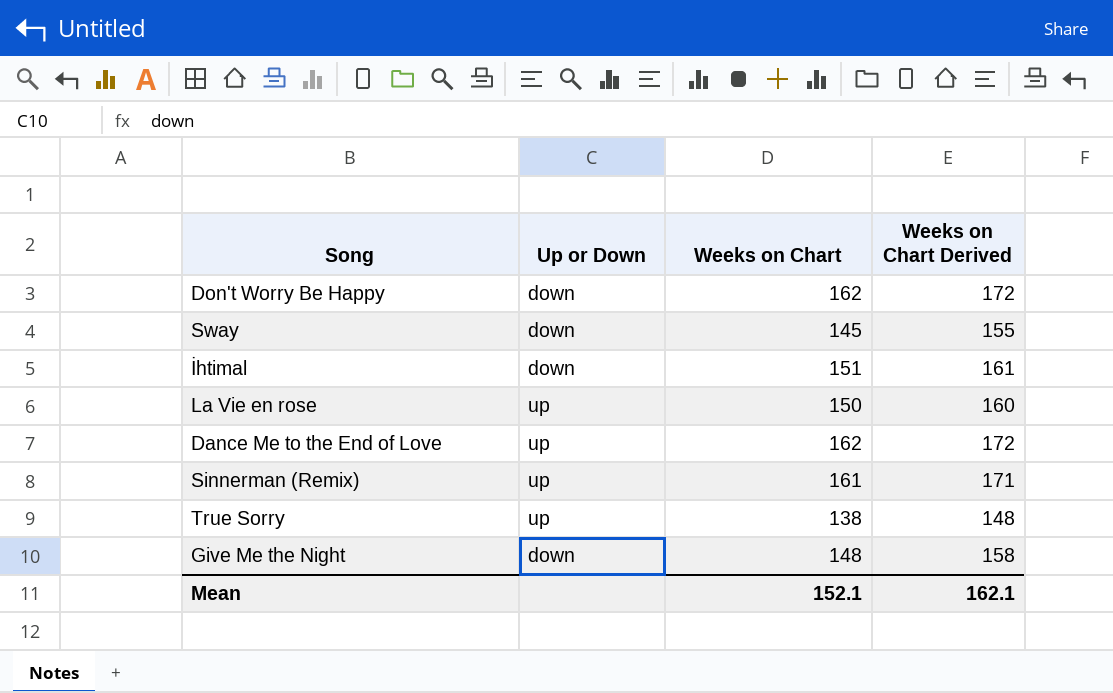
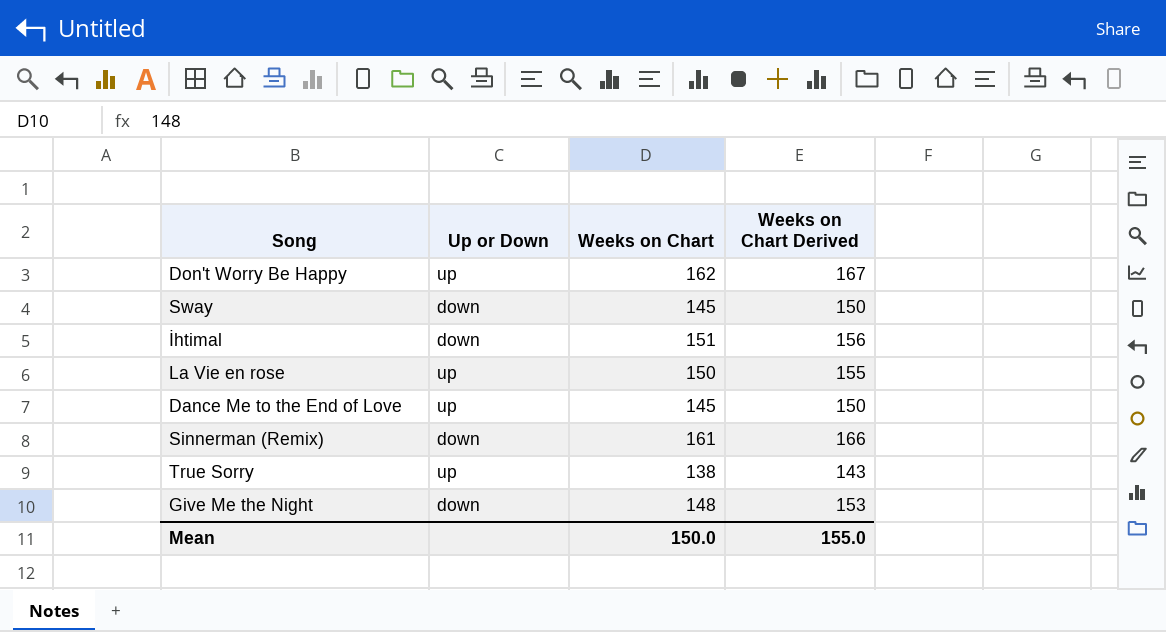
column Weeks on Chart Derived | formula: [Weeks on Chart] + 10 -> [Weeks on Chart] + 5
Don't Worry Be Happy | Up or Down: down -> up
Dance Me to the End of Love | Weeks on Chart: 162 -> 145
Sinnerman (Remix) | Up or Down: up -> down
Mean | Weeks on Chart: 152.1 -> 150.0
Mean | Weeks on Chart Derived: 162.1 -> 155.0

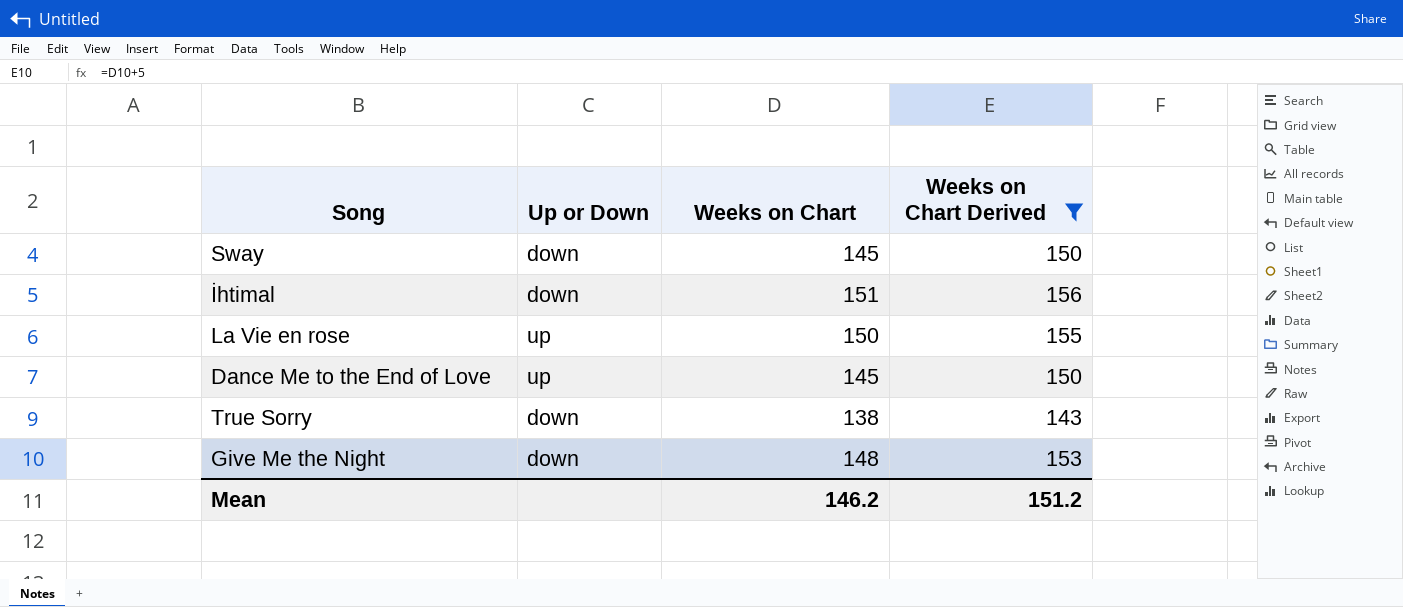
filter: none -> Weeks on Chart Derived <= 156
True Sorry | Up or Down: up -> down
Mean | Weeks on Chart: 150.0 -> 146.2
Mean | Weeks on Chart Derived: 155.0 -> 151.2

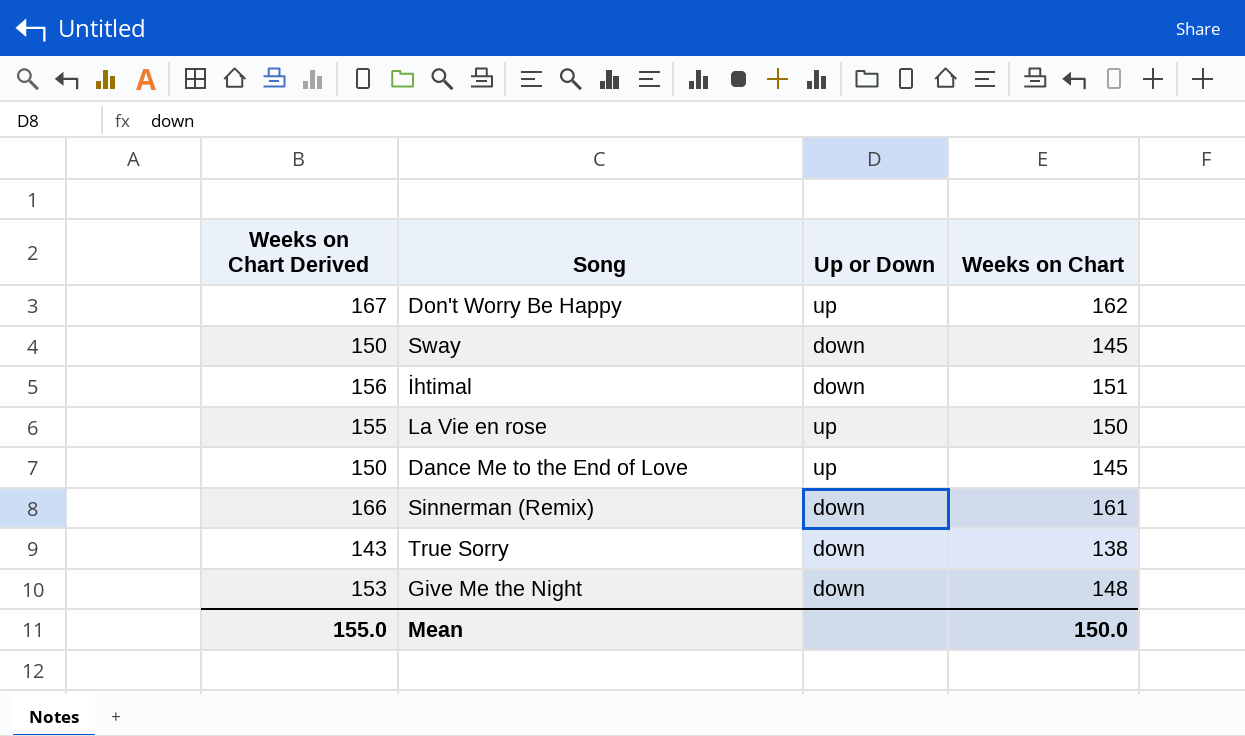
filter: Weeks on Chart Derived <= 156 -> none
column Weeks on Chart Derived | position: 4 -> 1
Mean | Weeks on Chart Derived: 151.2 -> 155.0
Mean | Weeks on Chart: 146.2 -> 150.0

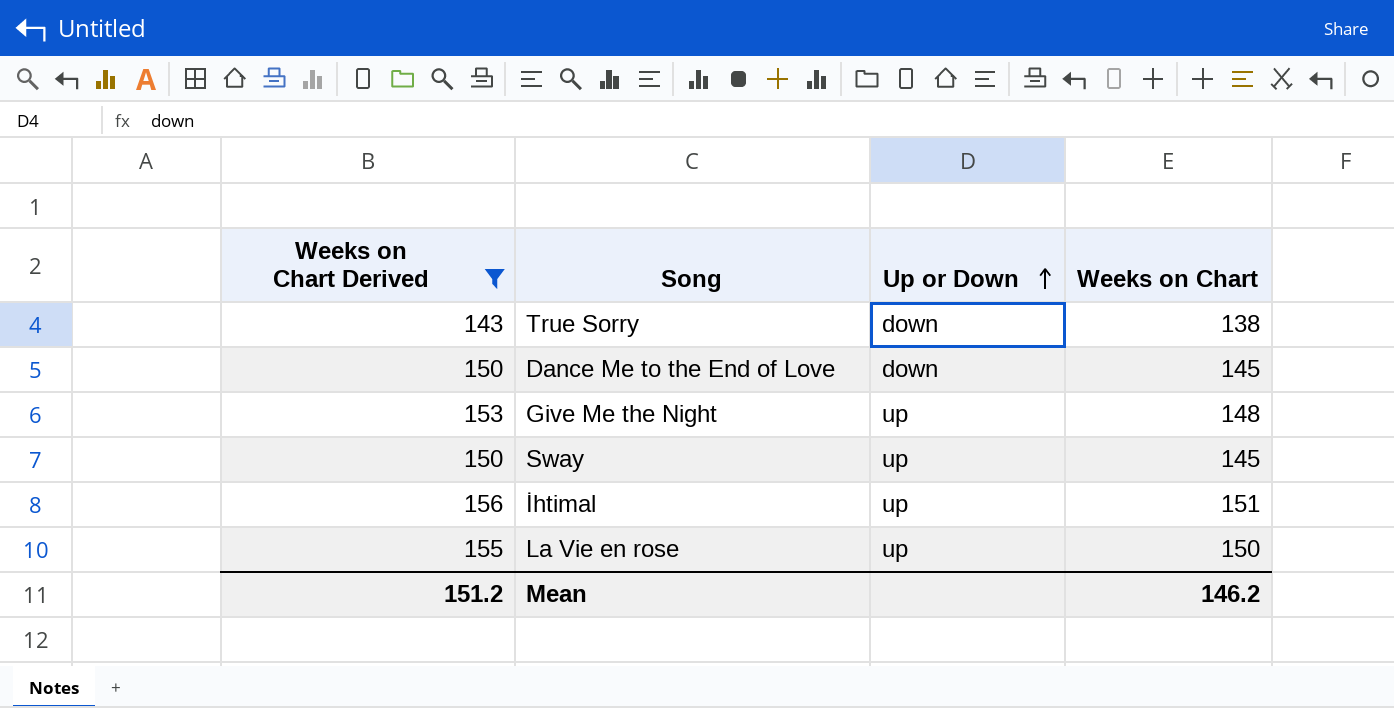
filter: none -> Weeks on Chart Derived <= 156
row order: none -> Up or Down ascending
Dance Me to the End of Love | Up or Down: up -> down
Give Me the Night | Up or Down: down -> up
Sway | Up or Down: down -> up
İhtimal | Up or Down: down -> up
Mean | Weeks on Chart Derived: 155.0 -> 151.2
Mean | Weeks on Chart: 150.0 -> 146.2

